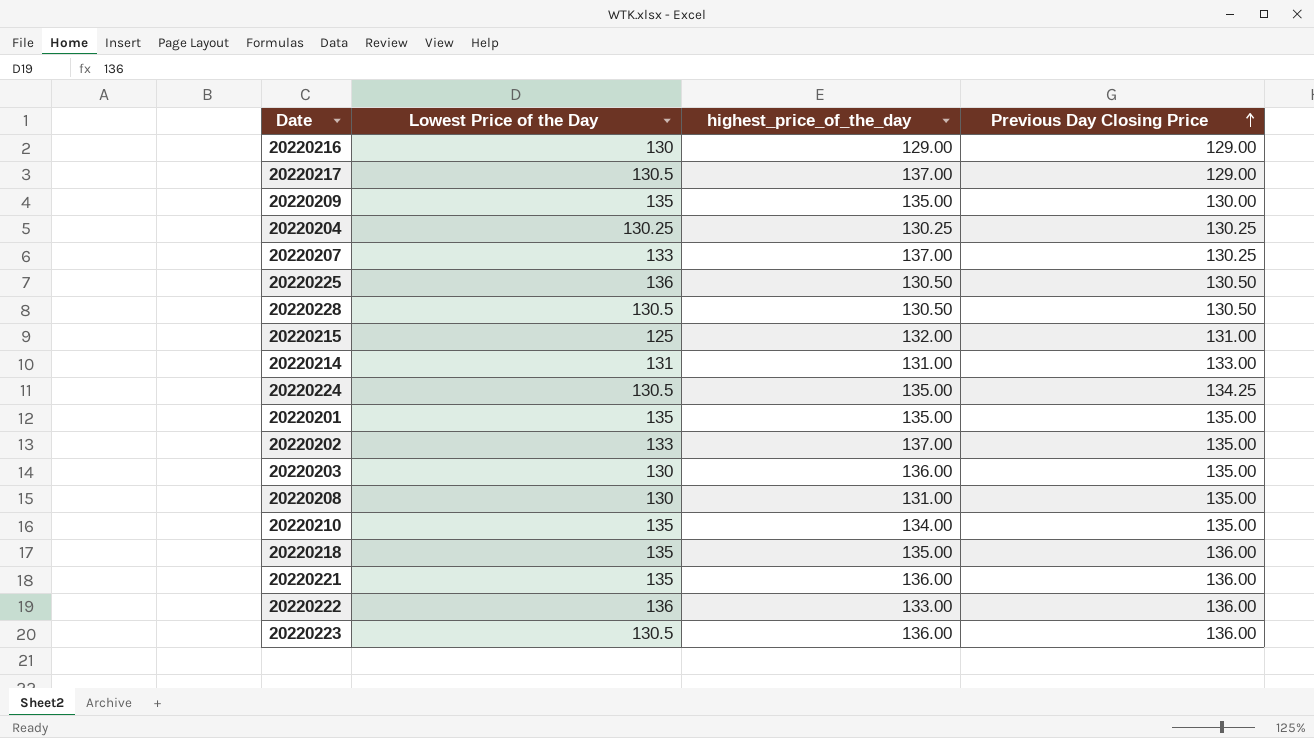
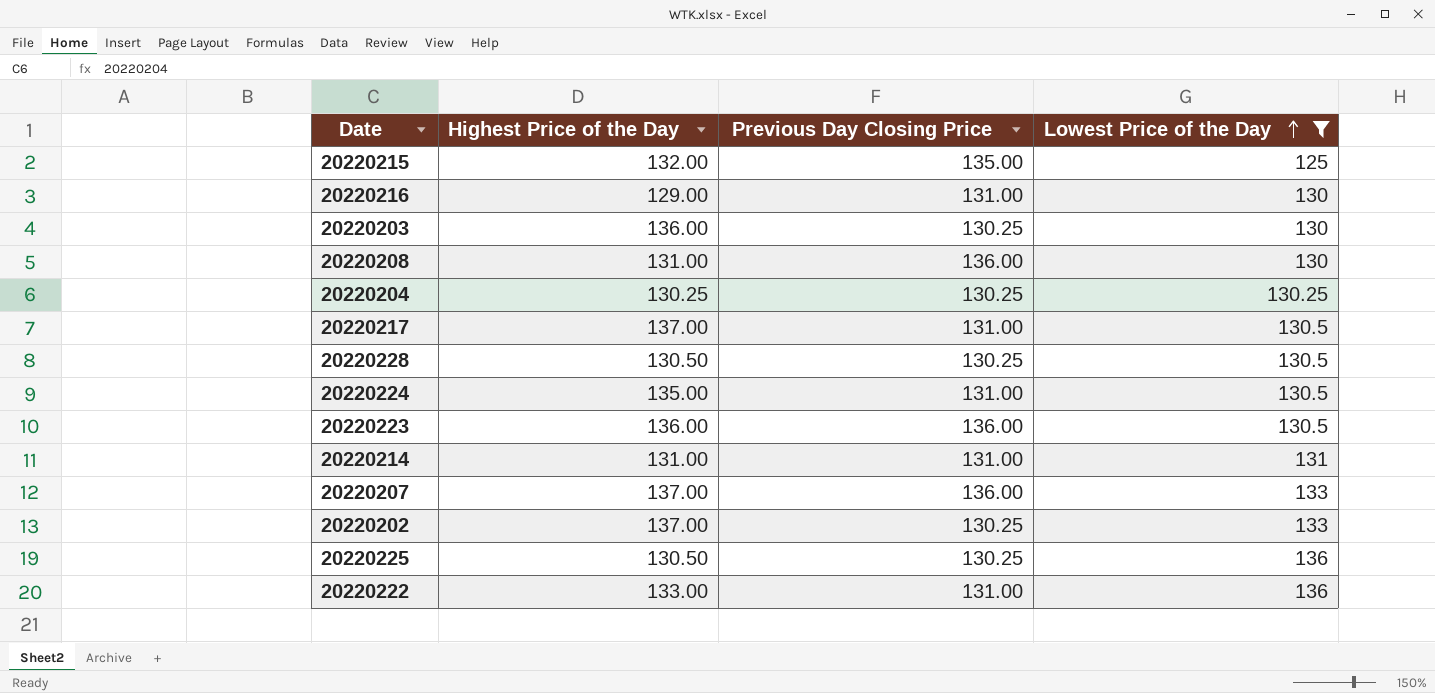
filter: none -> Lowest Price of the Day != 135
row order: Previous Day Closing Price ascending -> Lowest Price of the Day ascending
column name: highest_price_of_the_day -> Highest Price of the Day
column Lowest Price of the Day | position: 2 -> 4
20220215 | Previous Day Closing Price: 131.00 -> 135.00
20220216 | Previous Day Closing Price: 129.00 -> 131.00
20220203 | Previous Day Closing Price: 135.00 -> 130.25
20220208 | Previous Day Closing Price: 135.00 -> 136.00
20220217 | Previous Day Closing Price: 129.00 -> 131.00
20220228 | Previous Day Closing Price: 130.50 -> 130.25
20220224 | Previous Day Closing Price: 134.25 -> 131.00
20220214 | Previous Day Closing Price: 133.00 -> 131.00
20220207 | Previous Day Closing Price: 130.25 -> 136.00
20220202 | Previous Day Closing Price: 135.00 -> 130.25
20220225 | Previous Day Closing Price: 130.50 -> 130.25
20220222 | Previous Day Closing Price: 136.00 -> 131.00

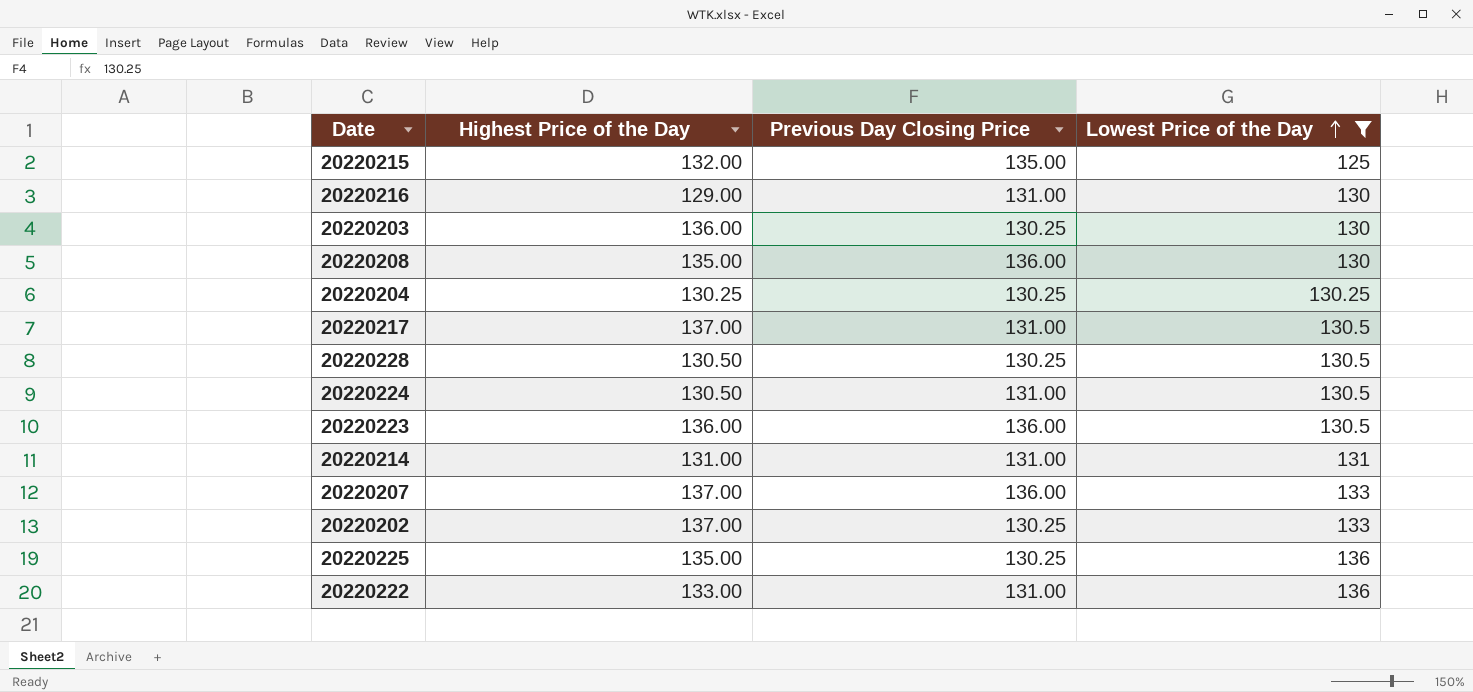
20220208 | Highest Price of the Day: 131.00 -> 135.00
20220224 | Highest Price of the Day: 135.00 -> 130.50
20220225 | Highest Price of the Day: 130.50 -> 135.00

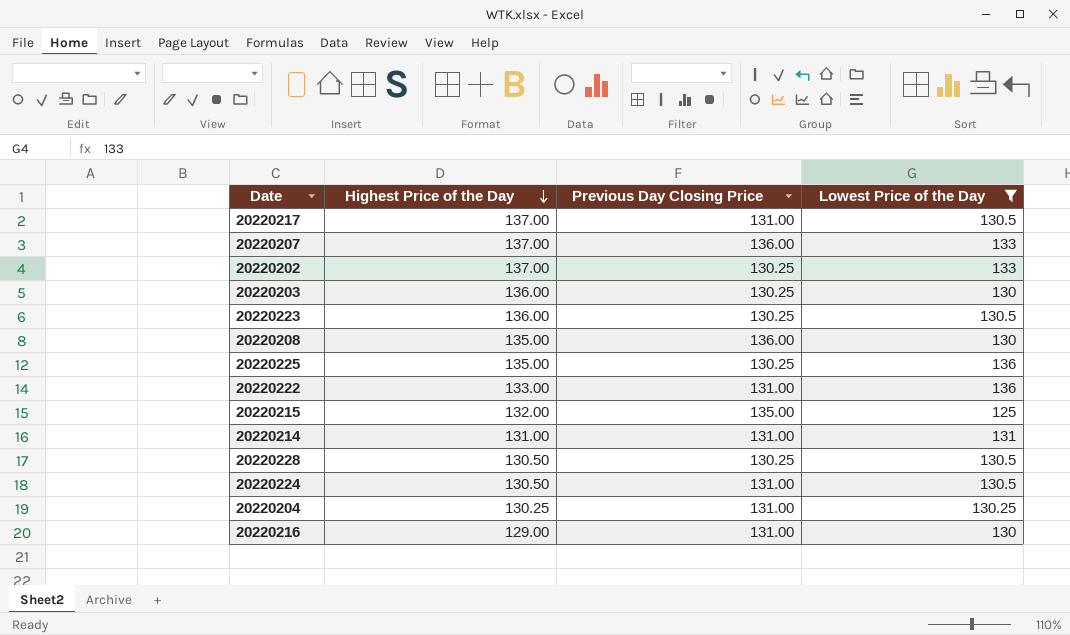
row order: Lowest Price of the Day ascending -> Highest Price of the Day descending
20220223 | Previous Day Closing Price: 136.00 -> 130.25
20220204 | Previous Day Closing Price: 130.25 -> 131.00

